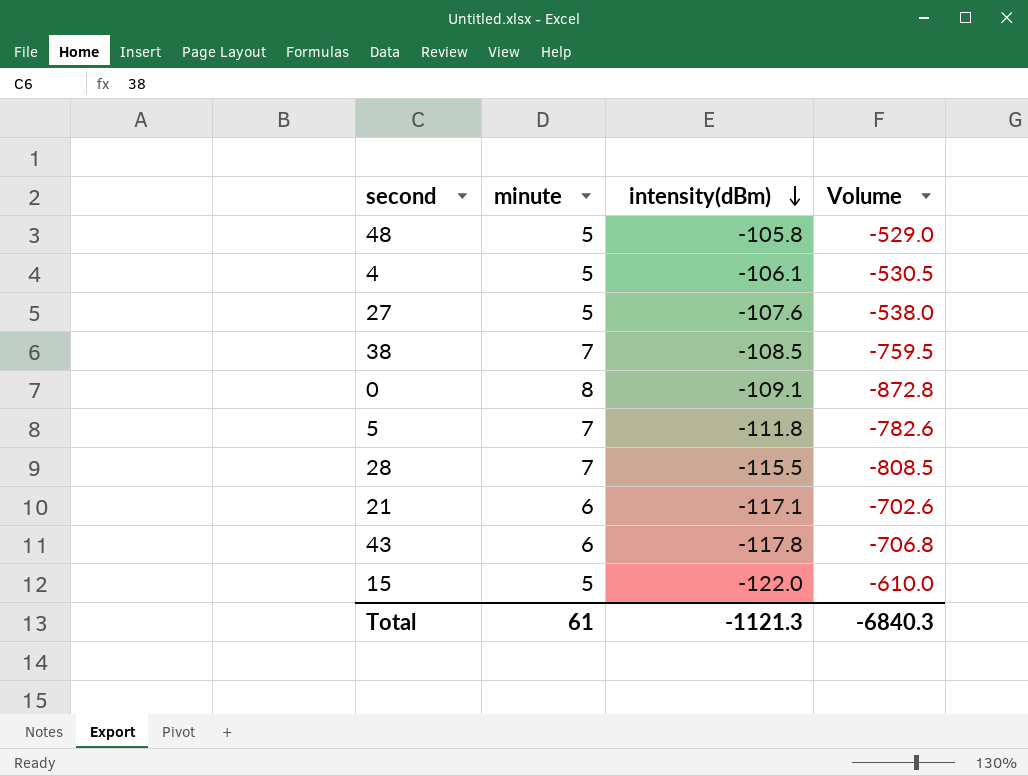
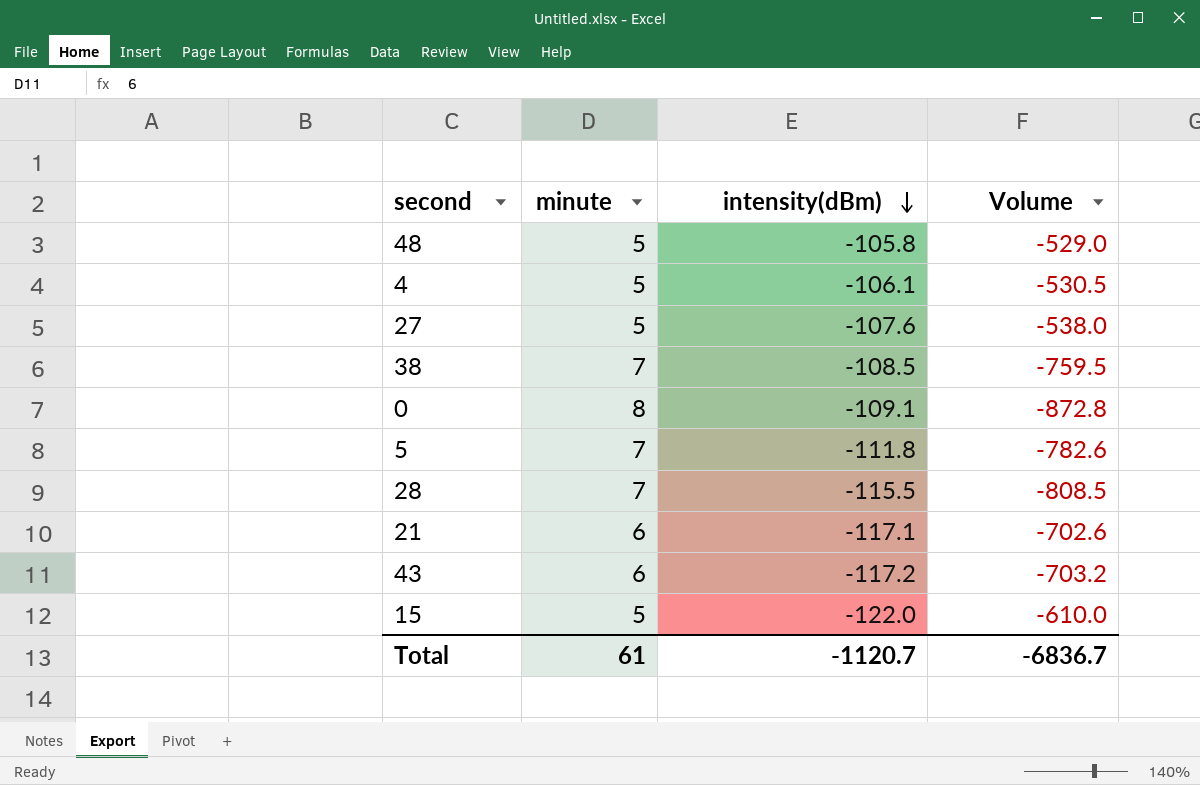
43 | intensity(dBm): -117.8 -> -117.2
43 | Volume: -706.8 -> -703.2
Total | intensity(dBm): -1121.3 -> -1120.7
Total | Volume: -6840.3 -> -6836.7

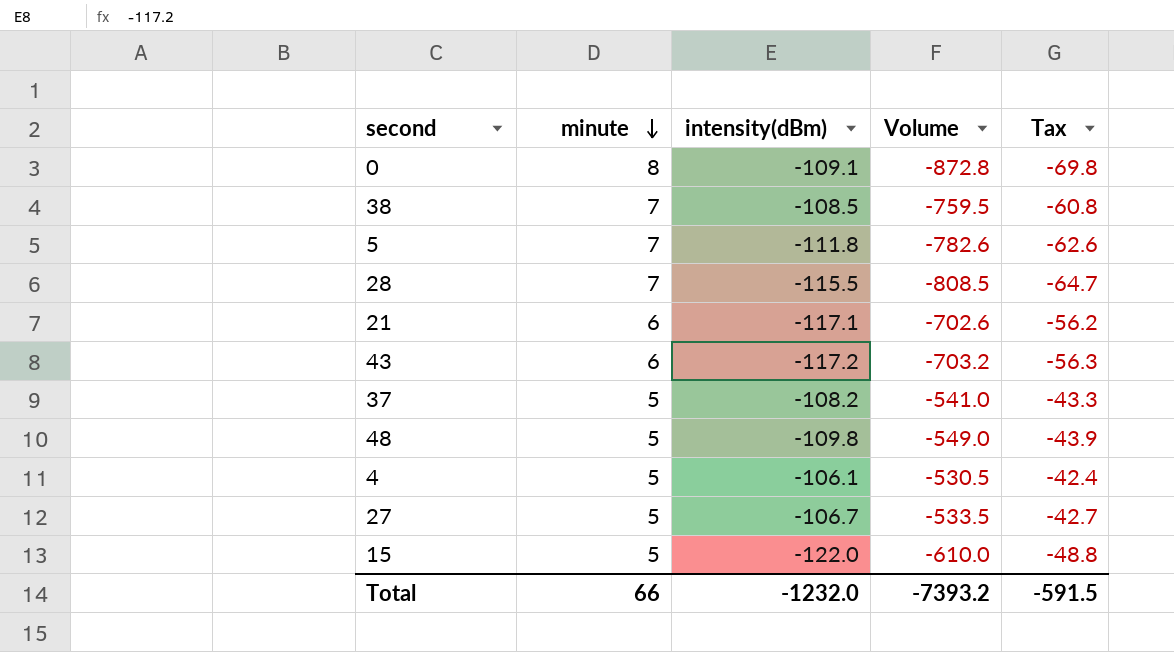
row order: intensity(dBm) descending -> minute descending
column Tax | formula: none -> [Volume] * 0.08
row 37: none -> 5 | -108.2 | -541.0 | -43.3
48 | intensity(dBm): -105.8 -> -109.8
48 | Volume: -529.0 -> -549.0
27 | intensity(dBm): -107.6 -> -106.7
27 | Volume: -538.0 -> -533.5
Total | minute: 61 -> 66
Total | intensity(dBm): -1120.7 -> -1232.0
Total | Volume: -6836.7 -> -7393.2

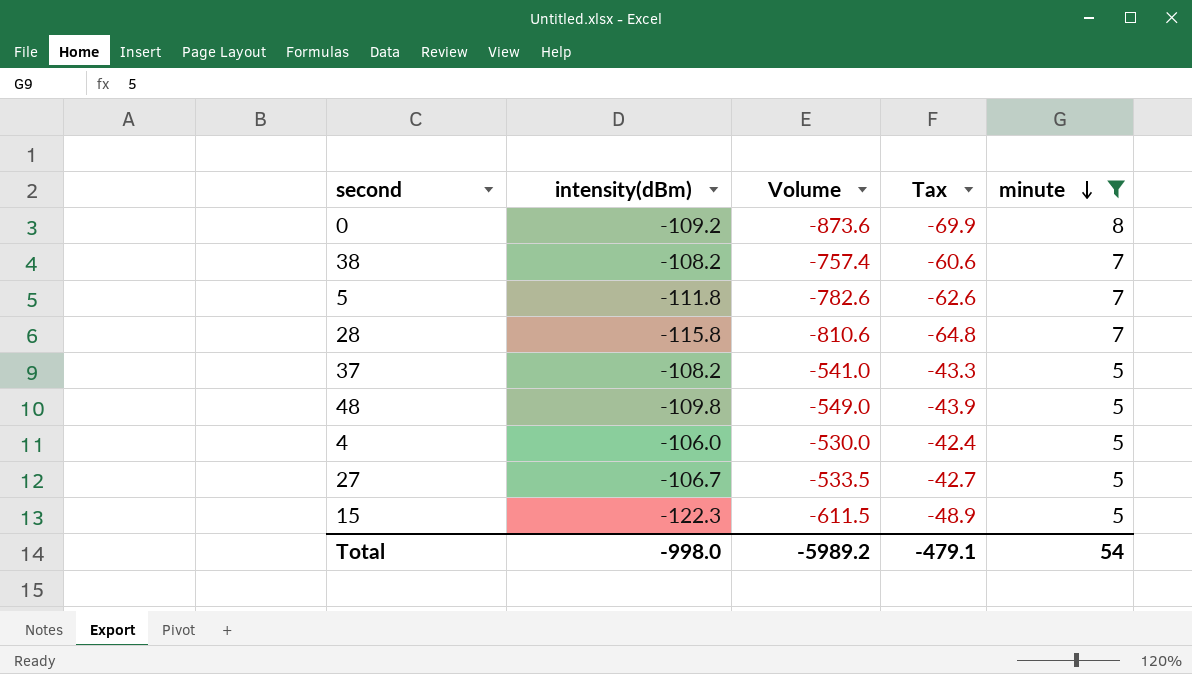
filter: none -> minute != 6
column minute | position: 2 -> 5
0 | intensity(dBm): -109.1 -> -109.2
0 | Volume: -872.8 -> -873.6
0 | Tax: -69.8 -> -69.9
38 | intensity(dBm): -108.5 -> -108.2
38 | Volume: -759.5 -> -757.4
38 | Tax: -60.8 -> -60.6
28 | intensity(dBm): -115.5 -> -115.8
28 | Volume: -808.5 -> -810.6
28 | Tax: -64.7 -> -64.8
4 | intensity(dBm): -106.1 -> -106.0
4 | Volume: -530.5 -> -530.0
15 | intensity(dBm): -122.0 -> -122.3
15 | Volume: -610.0 -> -611.5
15 | Tax: -48.8 -> -48.9
Total | intensity(dBm): -1232.0 -> -998.0
Total | Volume: -7393.2 -> -5989.2
Total | Tax: -591.5 -> -479.1
Total | minute: 66 -> 54

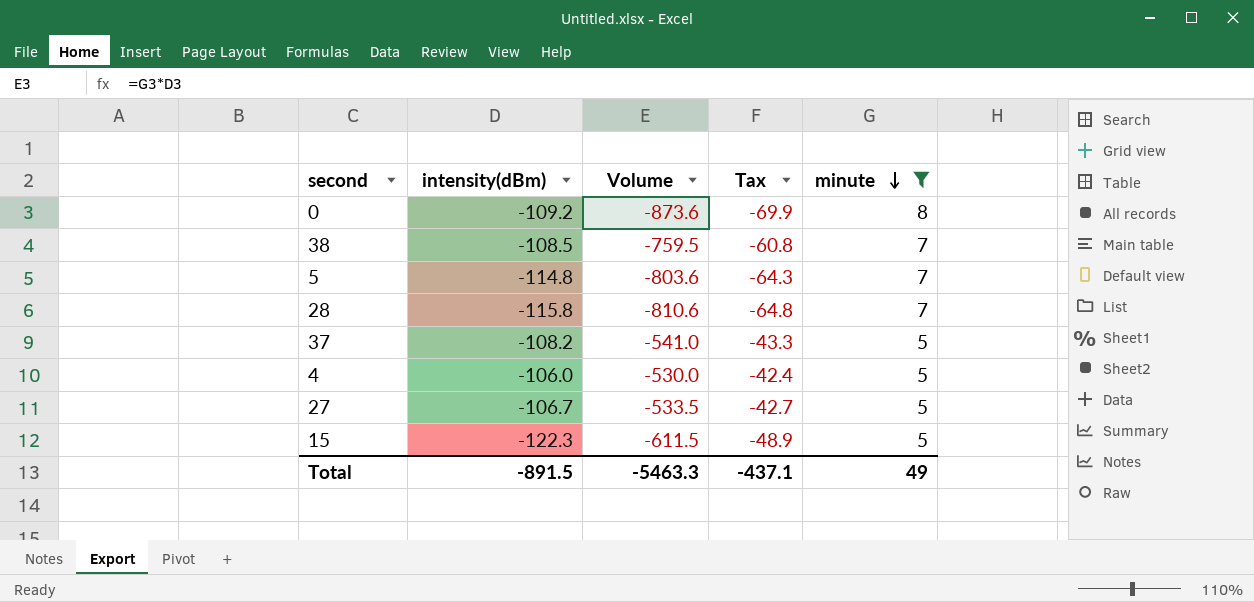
row 48: -109.8 | -549.0 | -43.9 | 5 -> none
38 | intensity(dBm): -108.2 -> -108.5
38 | Volume: -757.4 -> -759.5
38 | Tax: -60.6 -> -60.8
5 | intensity(dBm): -111.8 -> -114.8
5 | Volume: -782.6 -> -803.6
5 | Tax: -62.6 -> -64.3
Total | intensity(dBm): -998.0 -> -891.5
Total | Volume: -5989.2 -> -5463.3
Total | Tax: -479.1 -> -437.1
Total | minute: 54 -> 49

